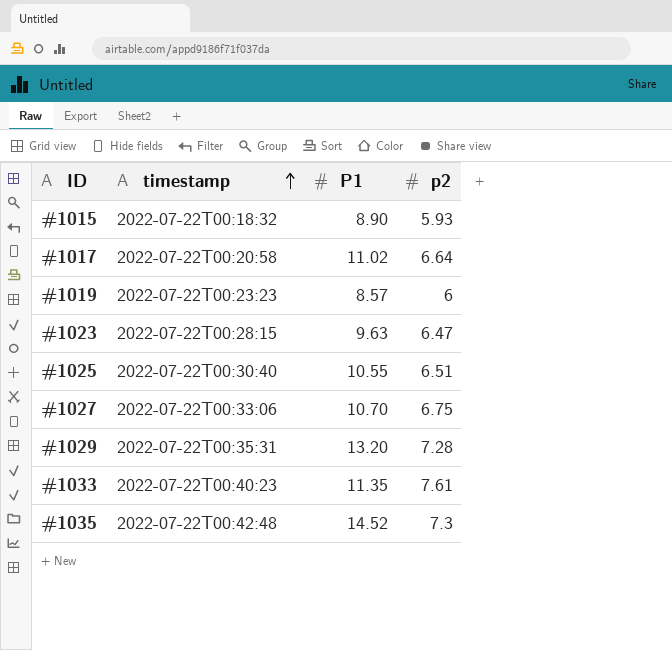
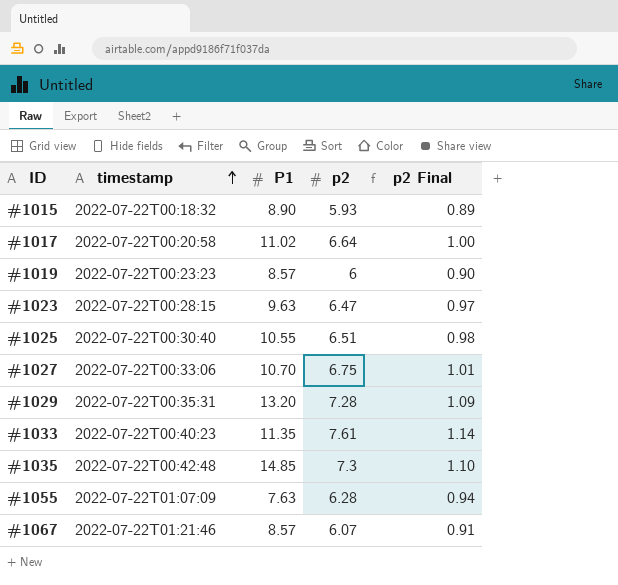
column p2 Final | formula: none -> [p2] * 0.15
#1035 | P1: 14.52 -> 14.85
row #1055: none -> 2022-07-22T01:07:09 | 7.63 | 6.28 | 0.94
row #1067: none -> 2022-07-22T01:21:46 | 8.57 | 6.07 | 0.91

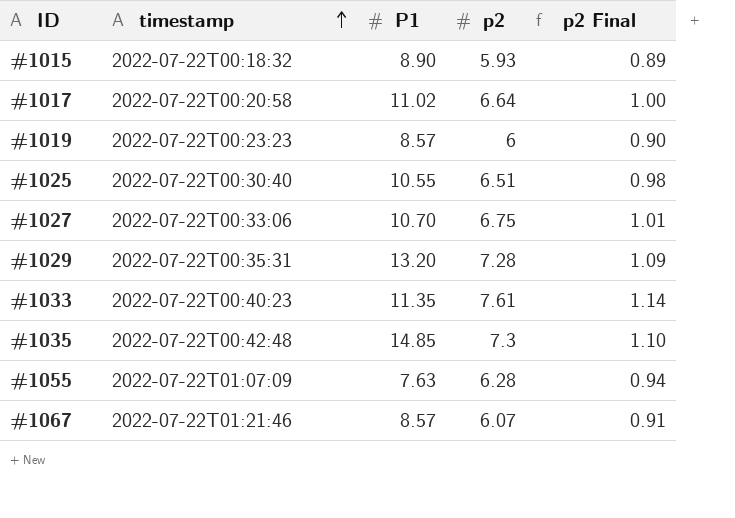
row #1023: 2022-07-22T00:28:15 | 9.63 | 6.47 | 0.97 -> none

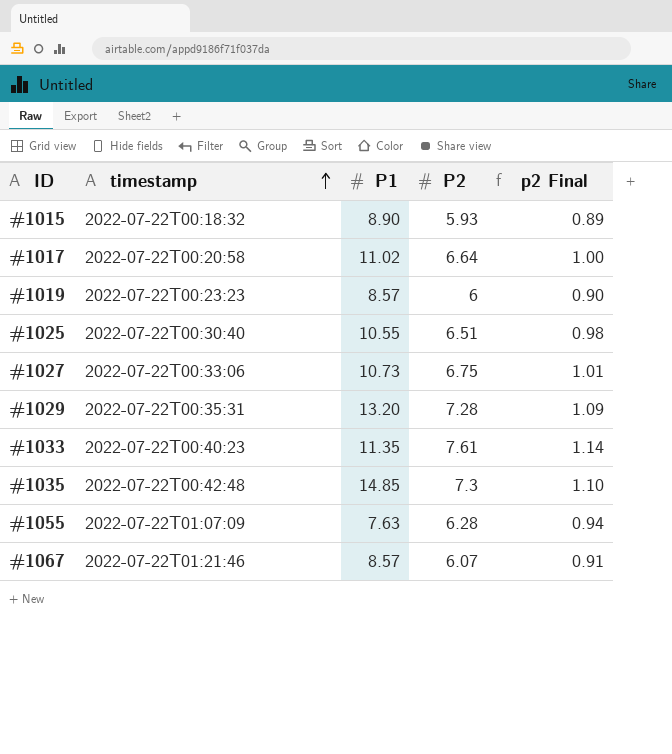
column name: p2 -> P2
#1027 | P1: 10.70 -> 10.73

